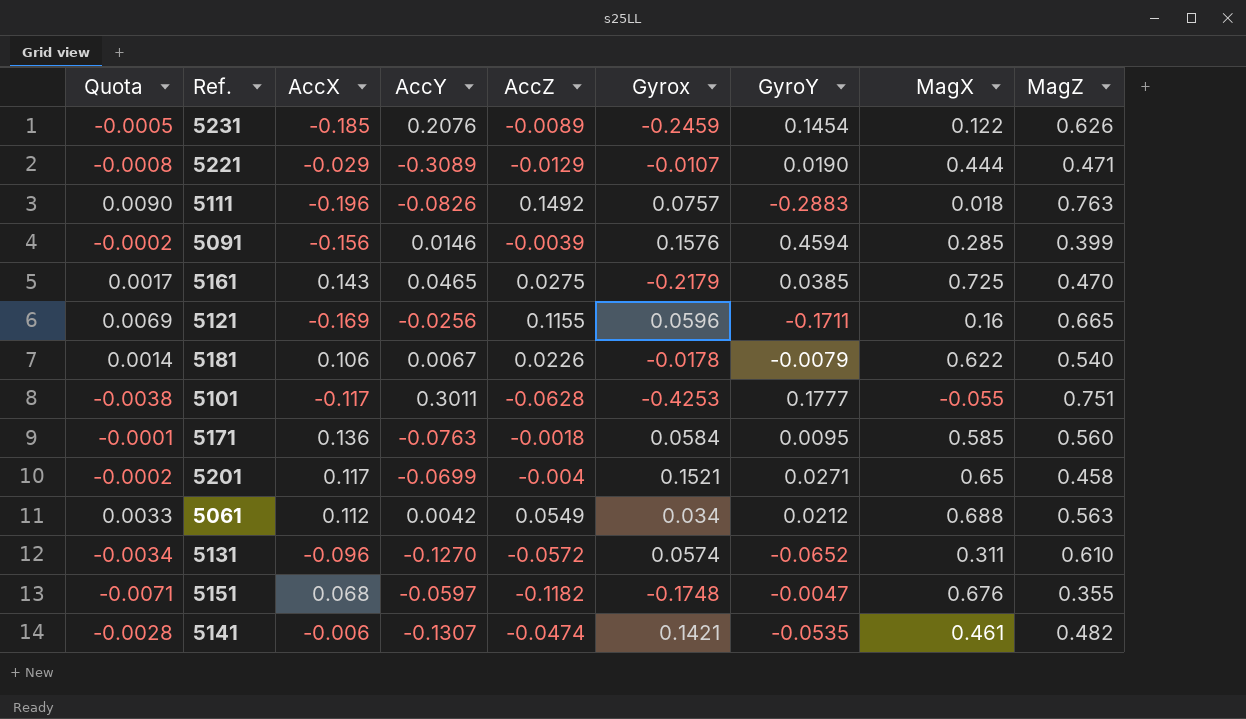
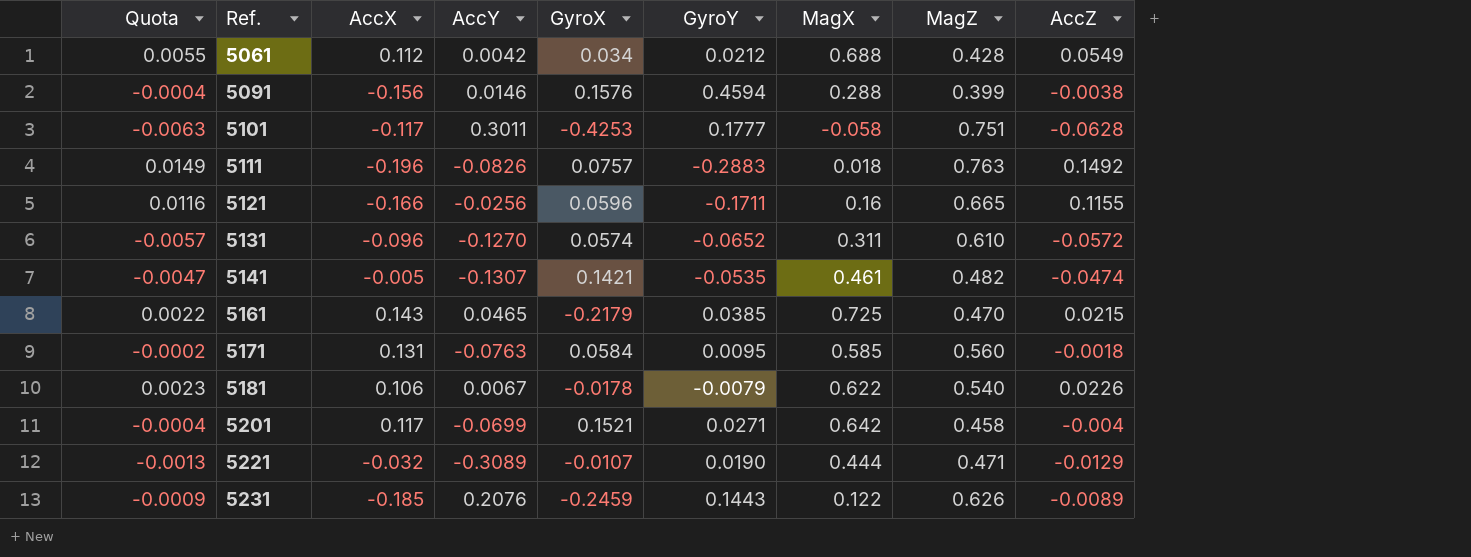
row order: none -> Ref. ascending
column Quota | formula: [AccZ] * 0.06 -> [AccZ] * 0.1
column name: Gyrox -> GyroX
column AccZ | position: 5 -> 9
row 5151: -0.0071 | 0.068 | -0.0597 | -0.1182 | -0.1748 | -0.0047 | 0.676 | 0.355 -> none
5061 | MagZ: 0.563 -> 0.428
5091 | MagX: 0.285 -> 0.288
5091 | AccZ: -0.0039 -> -0.0038
5101 | MagX: -0.055 -> -0.058
5121 | AccX: -0.169 -> -0.166
5141 | AccX: -0.006 -> -0.005
5161 | AccZ: 0.0275 -> 0.0215
5171 | AccX: 0.136 -> 0.131
5201 | MagX: 0.65 -> 0.642
5221 | AccX: -0.029 -> -0.032
5231 | GyroY: 0.1454 -> 0.1443

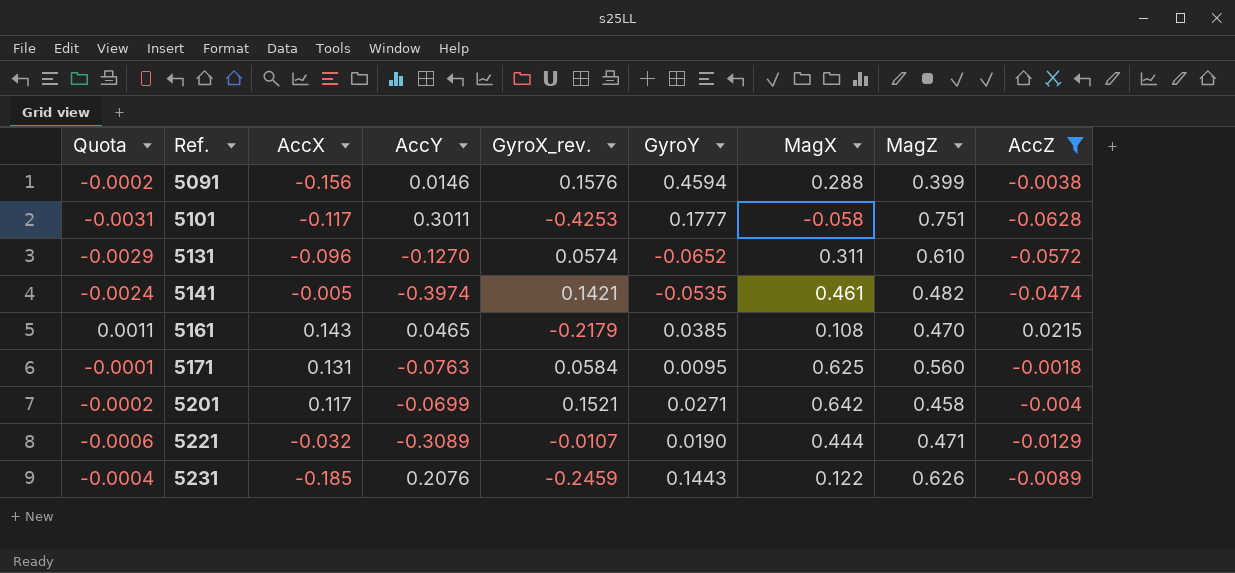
filter: none -> AccZ <= 0.0215
column Quota | formula: [AccZ] * 0.1 -> [AccZ] * 0.05
column name: GyroX -> GyroX_rev.
5141 | AccY: -0.1307 -> -0.3974
5161 | MagX: 0.725 -> 0.108
5171 | MagX: 0.585 -> 0.625

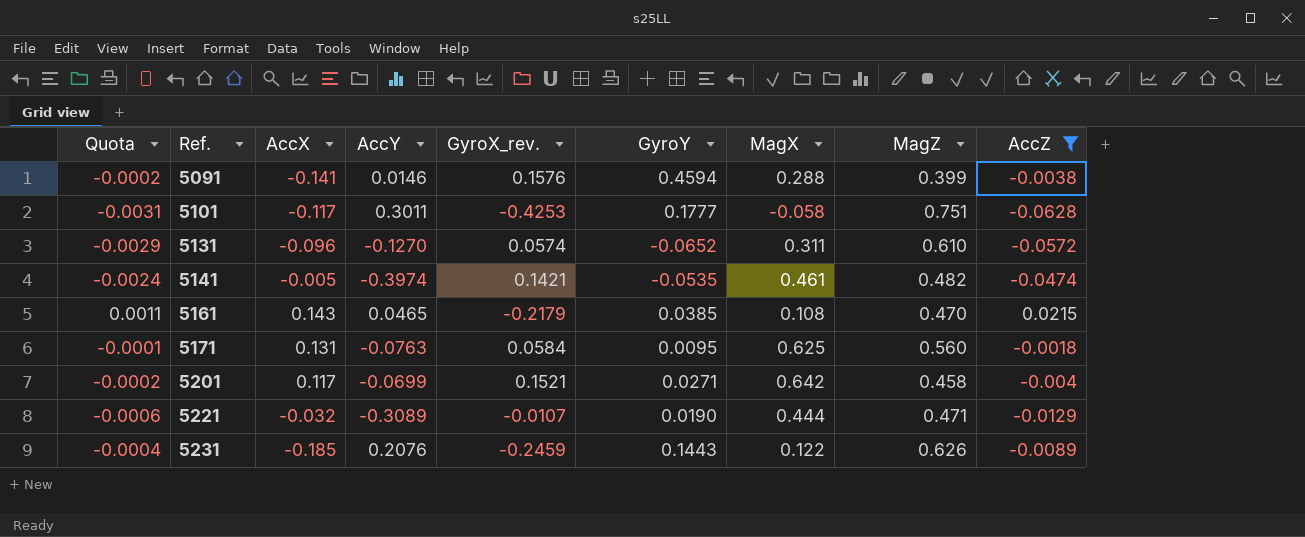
5091 | AccX: -0.156 -> -0.141

